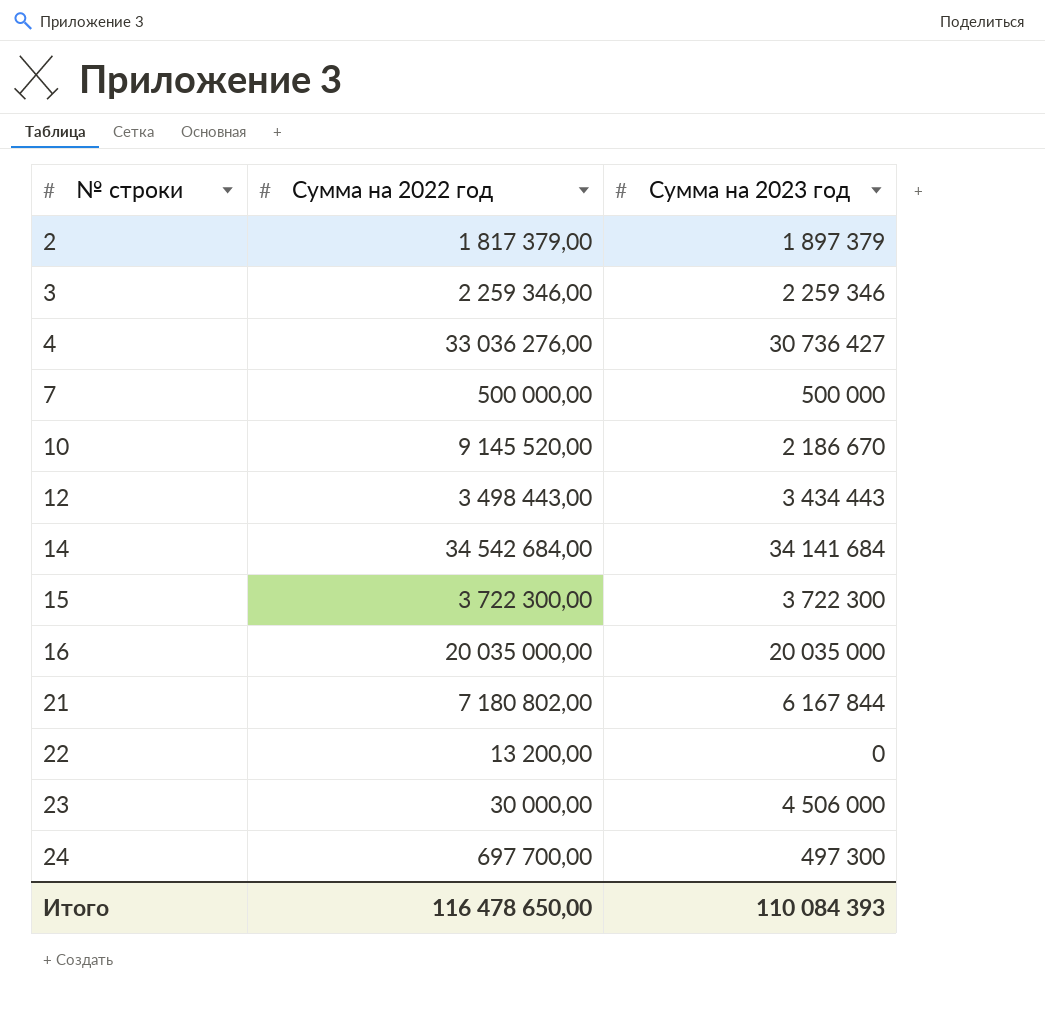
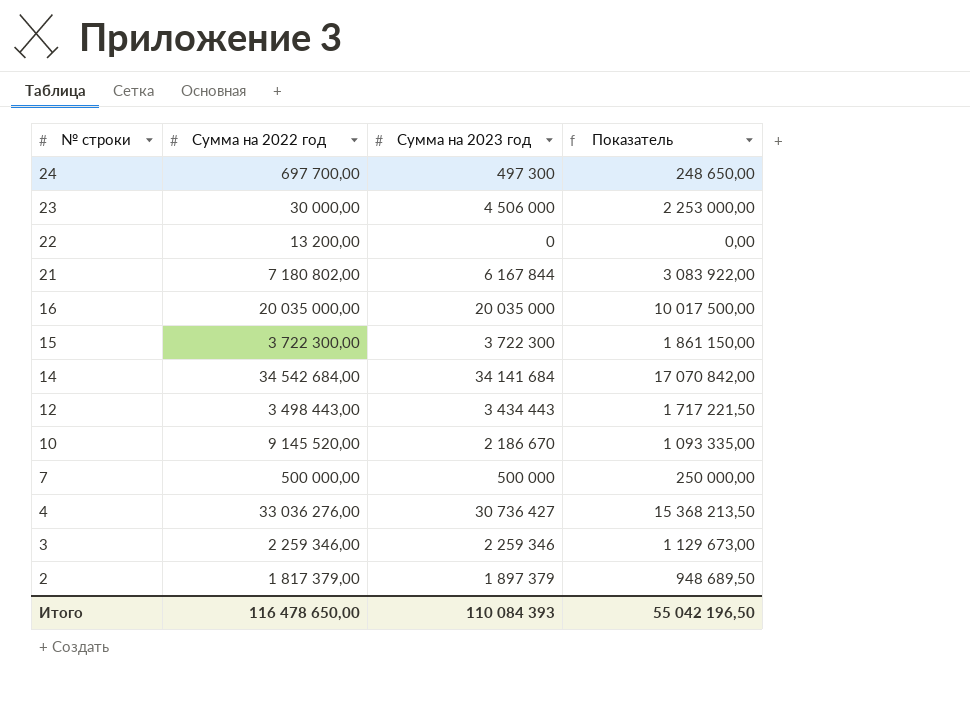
row order: № строки ascending -> № строки descending
column Показатель | formula: none -> [Сумма на 2023 год] * 0,5

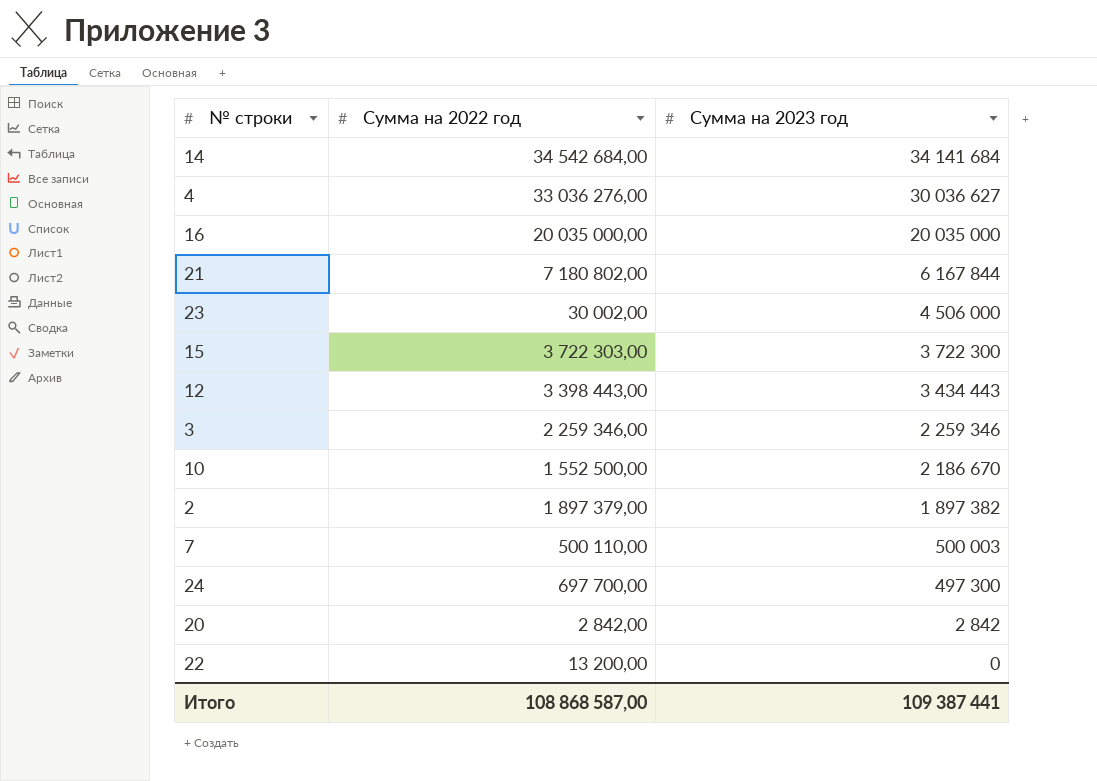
row order: № строки descending -> Сумма на 2023 год descending
column Показатель | formula: [Сумма на 2023 год] * 0,5 -> none
4 | Сумма на 2023 год: 30 736 427 -> 30 036 627
23 | Сумма на 2022 год: 30 000,00 -> 30 002,00
15 | Сумма на 2022 год: 3 722 300,00 -> 3 722 303,00
12 | Сумма на 2022 год: 3 498 443,00 -> 3 398 443,00
10 | Сумма на 2022 год: 9 145 520,00 -> 1 552 500,00
2 | Сумма на 2022 год: 1 817 379,00 -> 1 897 379,00
2 | Сумма на 2023 год: 1 897 379 -> 1 897 382
7 | Сумма на 2022 год: 500 000,00 -> 500 110,00
7 | Сумма на 2023 год: 500 000 -> 500 003
row 20: none -> 2 842,00 | 2 842
Итого | Сумма на 2022 год: 116 478 650,00 -> 108 868 587,00
Итого | Сумма на 2023 год: 110 084 393 -> 109 387 441

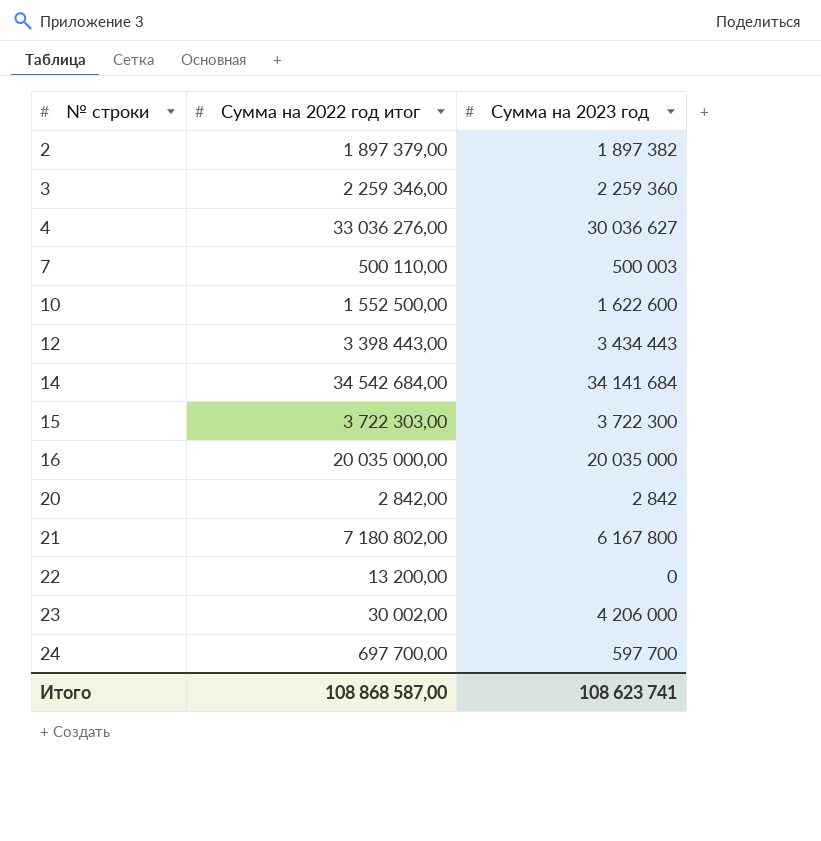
row order: Сумма на 2023 год descending -> № строки ascending
column name: Сумма на 2022 год -> Сумма на 2022 год итог
3 | Сумма на 2023 год: 2 259 346 -> 2 259 360
10 | Сумма на 2023 год: 2 186 670 -> 1 622 600
21 | Сумма на 2023 год: 6 167 844 -> 6 167 800
23 | Сумма на 2023 год: 4 506 000 -> 4 206 000
24 | Сумма на 2023 год: 497 300 -> 597 700
Итого | Сумма на 2023 год: 109 387 441 -> 108 623 741

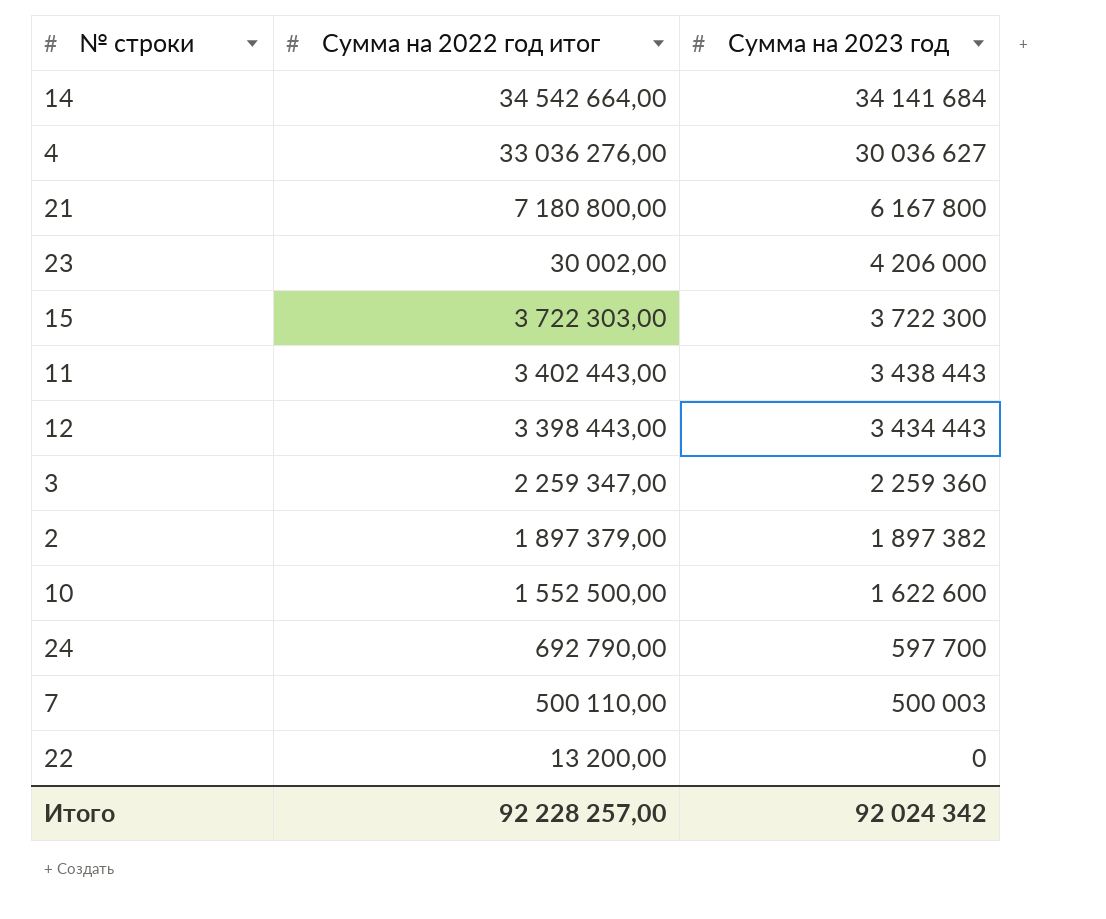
row order: № строки ascending -> Сумма на 2023 год descending
row 16: 20 035 000,00 | 20 035 000 -> none
row 20: 2 842,00 | 2 842 -> none
14 | Сумма на 2022 год итог: 34 542 684,00 -> 34 542 664,00
21 | Сумма на 2022 год итог: 7 180 802,00 -> 7 180 800,00
row 11: none -> 3 402 443,00 | 3 438 443
3 | Сумма на 2022 год итог: 2 259 346,00 -> 2 259 347,00
24 | Сумма на 2022 год итог: 697 700,00 -> 692 790,00
Итого | Сумма на 2022 год итог: 108 868 587,00 -> 92 228 257,00
Итого | Сумма на 2023 год: 108 623 741 -> 92 024 342

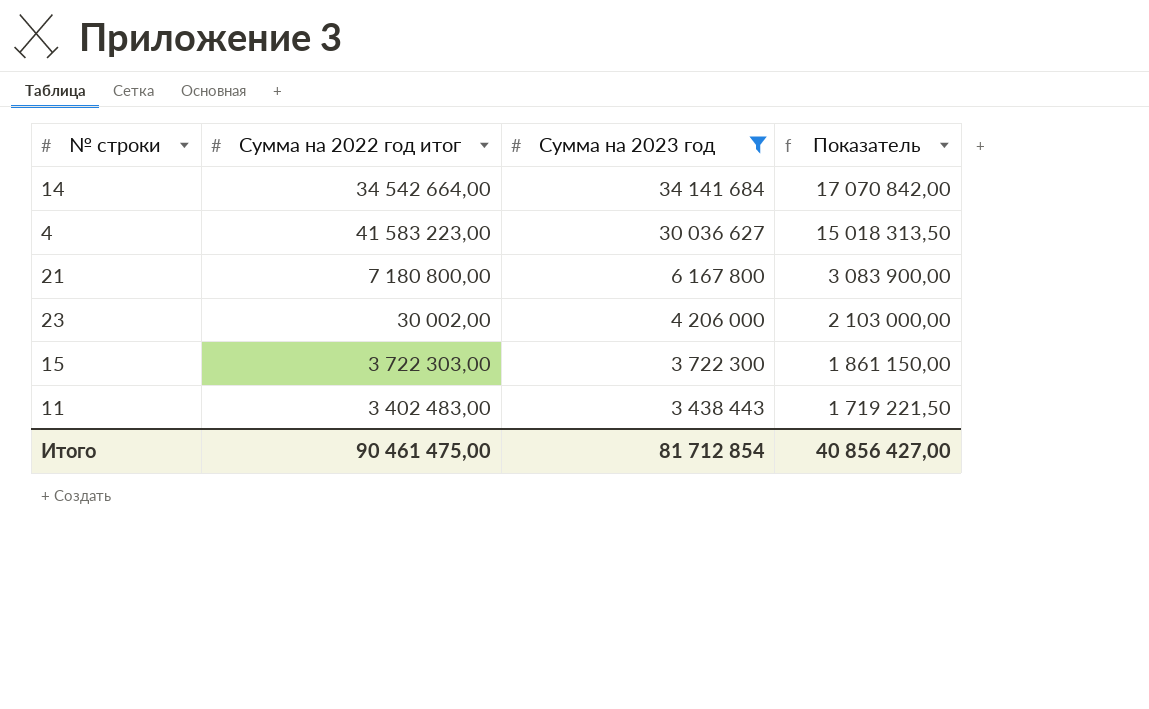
filter: none -> Сумма на 2023 год >= 3 438 443
column Показатель | formula: none -> [Сумма на 2023 год] * 0,5
4 | Сумма на 2022 год итог: 33 036 276,00 -> 41 583 223,00
11 | Сумма на 2022 год итог: 3 402 443,00 -> 3 402 483,00
Итого | Сумма на 2022 год итог: 92 228 257,00 -> 90 461 475,00
Итого | Сумма на 2023 год: 92 024 342 -> 81 712 854

